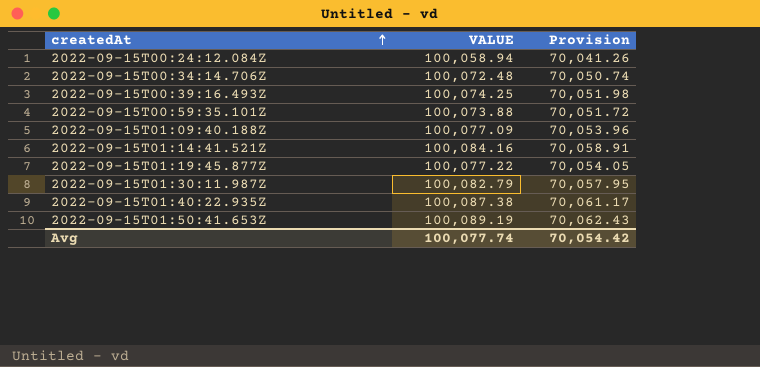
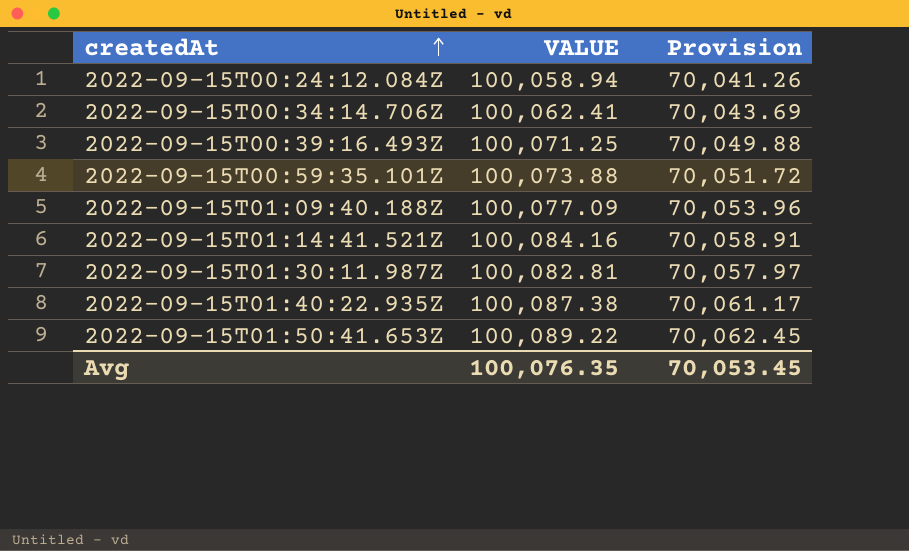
row 2022-09-15T01:19:45.877Z: 100,077.22 | 70,054.05 -> none
2022-09-15T00:34:14.706Z | VALUE: 100,072.48 -> 100,062.41
2022-09-15T00:34:14.706Z | Provision: 70,050.74 -> 70,043.69
2022-09-15T00:39:16.493Z | VALUE: 100,074.25 -> 100,071.25
2022-09-15T00:39:16.493Z | Provision: 70,051.98 -> 70,049.88
2022-09-15T01:30:11.987Z | VALUE: 100,082.79 -> 100,082.81
2022-09-15T01:30:11.987Z | Provision: 70,057.95 -> 70,057.97
2022-09-15T01:50:41.653Z | VALUE: 100,089.19 -> 100,089.22
2022-09-15T01:50:41.653Z | Provision: 70,062.43 -> 70,062.45
Avg | VALUE: 100,077.74 -> 100,076.35
Avg | Provision: 70,054.42 -> 70,053.45

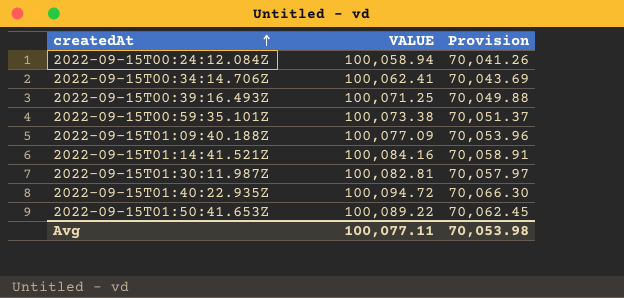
2022-09-15T00:59:35.101Z | VALUE: 100,073.88 -> 100,073.38
2022-09-15T00:59:35.101Z | Provision: 70,051.72 -> 70,051.37
2022-09-15T01:40:22.935Z | VALUE: 100,087.38 -> 100,094.72
2022-09-15T01:40:22.935Z | Provision: 70,061.17 -> 70,066.30
Avg | VALUE: 100,076.35 -> 100,077.11
Avg | Provision: 70,053.45 -> 70,053.98

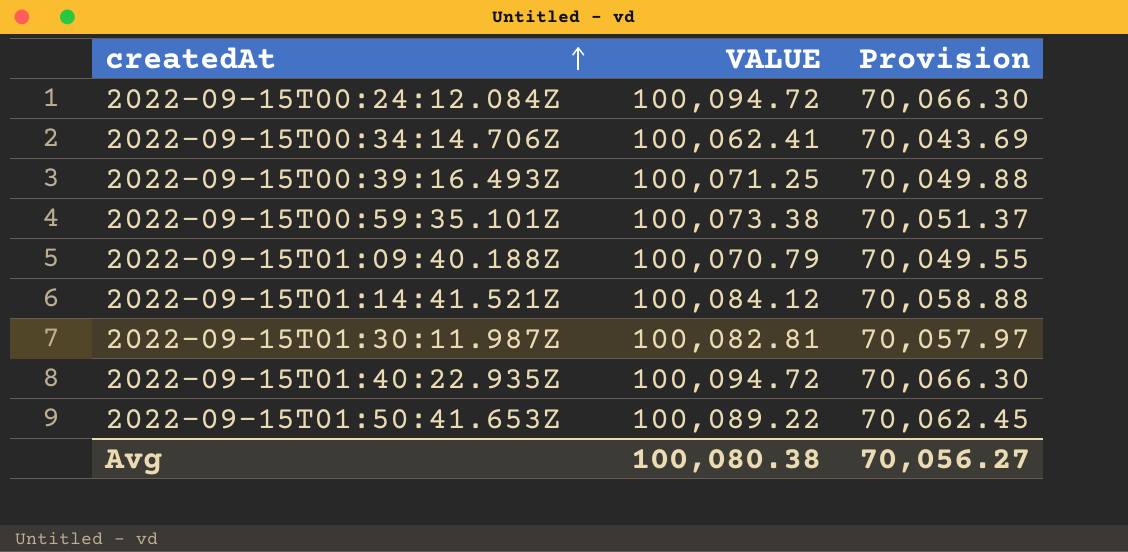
2022-09-15T00:24:12.084Z | VALUE: 100,058.94 -> 100,094.72
2022-09-15T00:24:12.084Z | Provision: 70,041.26 -> 70,066.30
2022-09-15T01:09:40.188Z | VALUE: 100,077.09 -> 100,070.79
2022-09-15T01:09:40.188Z | Provision: 70,053.96 -> 70,049.55
2022-09-15T01:14:41.521Z | VALUE: 100,084.16 -> 100,084.12
2022-09-15T01:14:41.521Z | Provision: 70,058.91 -> 70,058.88
Avg | VALUE: 100,077.11 -> 100,080.38
Avg | Provision: 70,053.98 -> 70,056.27

